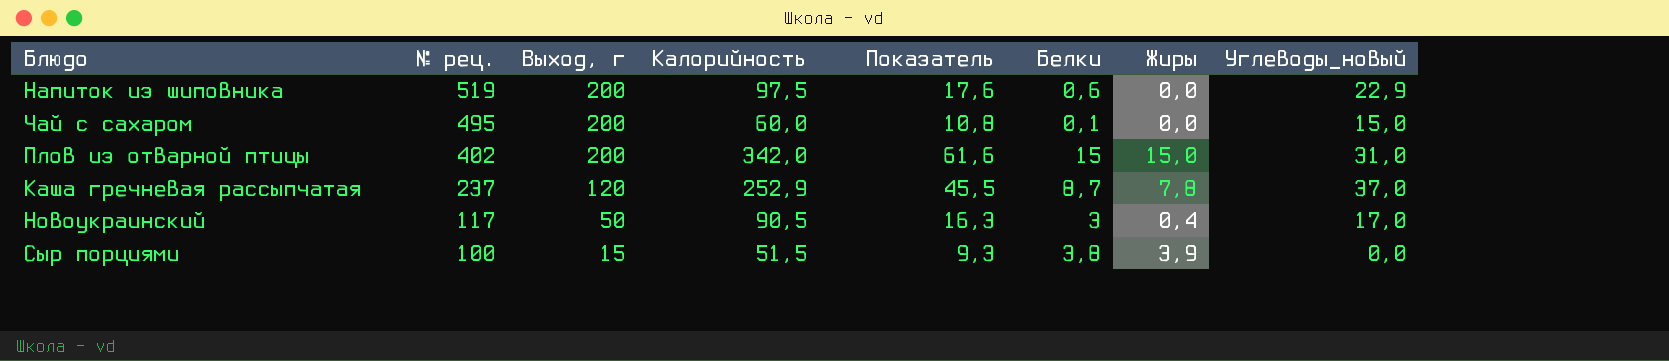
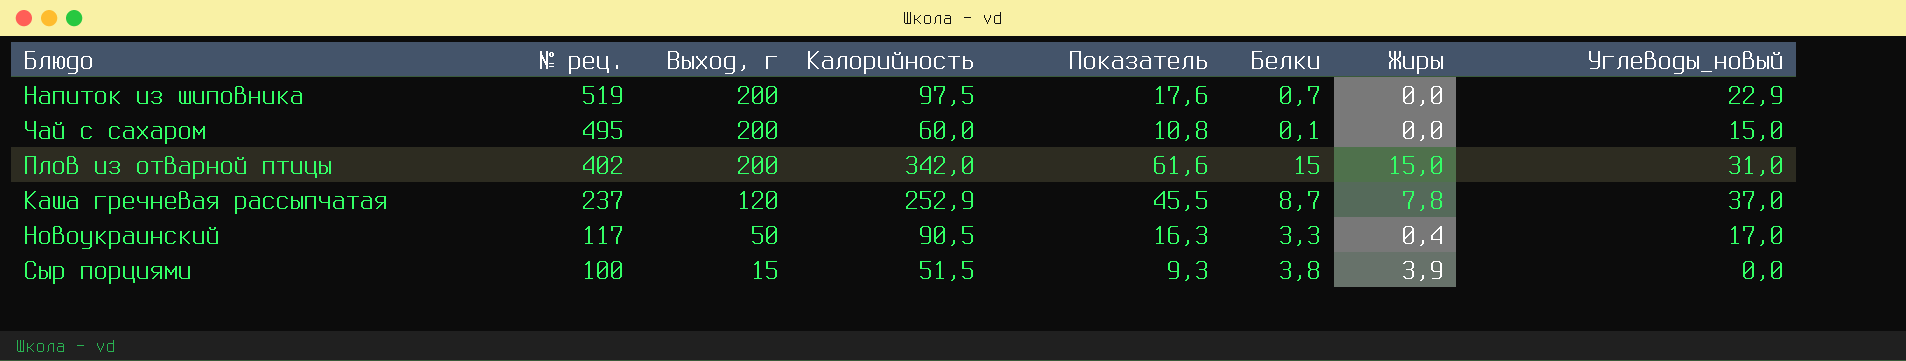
Напиток из шиповника | Белки: 0,6 -> 0,7
Новоукраинский | Белки: 3 -> 3,3

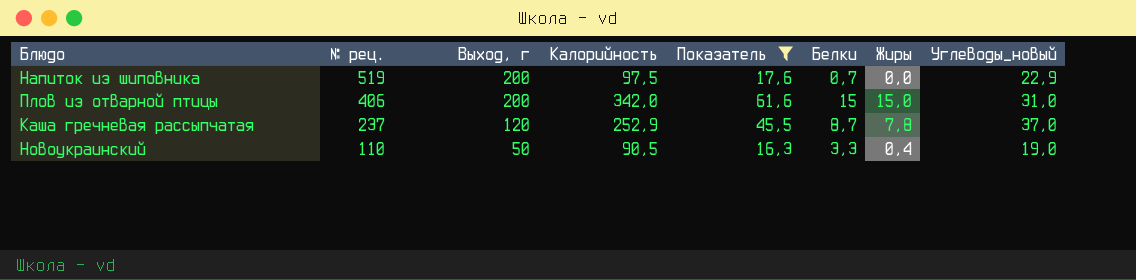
filter: none -> Показатель >= 16,3
Плов из отварной птицы | № рец.: 402 -> 406
Новоукраинский | № рец.: 117 -> 110
Новоукраинский | Углеводы_новый: 17,0 -> 19,0

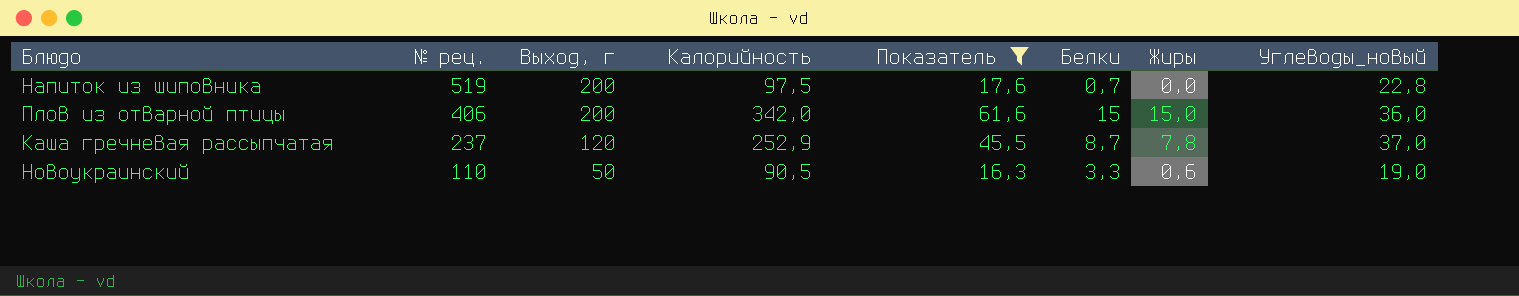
Напиток из шиповника | Углеводы_новый: 22,9 -> 22,8
Плов из отварной птицы | Углеводы_новый: 31,0 -> 36,0
Новоукраинский | Жиры: 0,4 -> 0,6

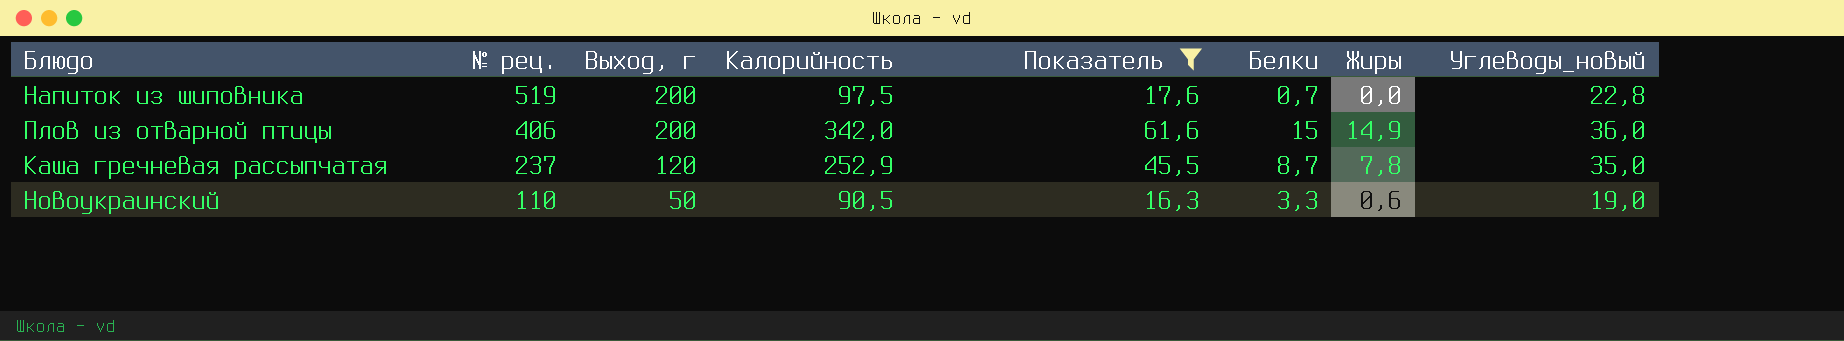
Плов из отварной птицы | Жиры: 15,0 -> 14,9
Каша гречневая рассыпчатая | Углеводы_новый: 37,0 -> 35,0

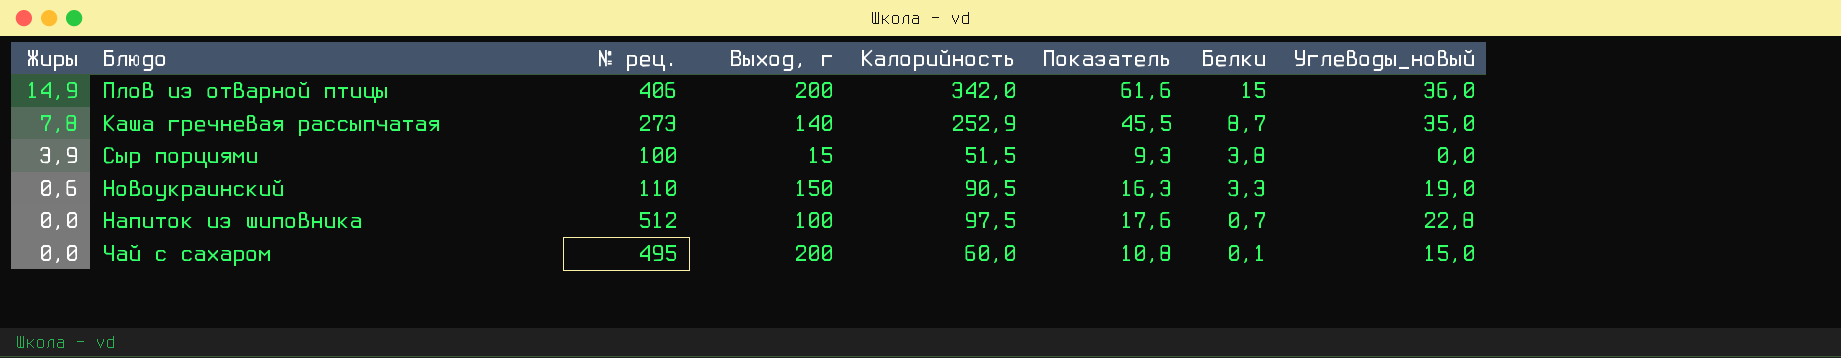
filter: Показатель >= 16,3 -> none
row order: № рец. descending -> Жиры descending
column Жиры | position: 7 -> 1
Каша гречневая рассыпчатая | № рец.: 237 -> 273
Каша гречневая рассыпчатая | Выход, г: 120 -> 140
Новоукраинский | Выход, г: 50 -> 150
Напиток из шиповника | № рец.: 519 -> 512
Напиток из шиповника | Выход, г: 200 -> 100

